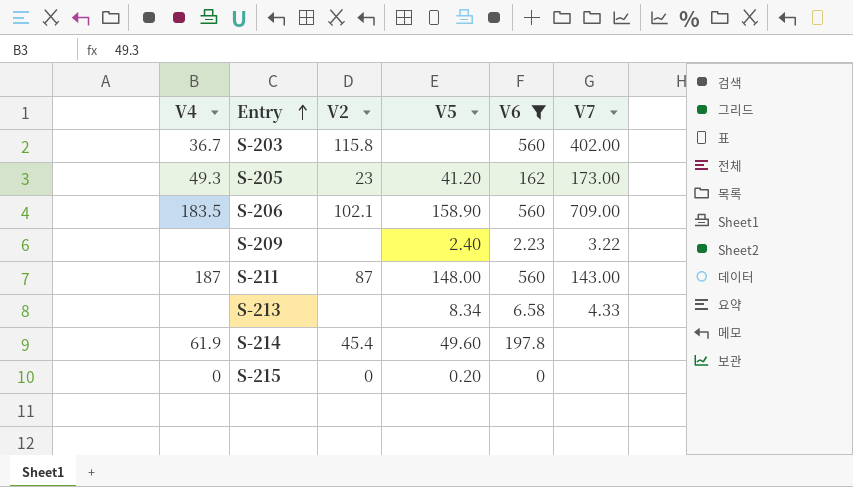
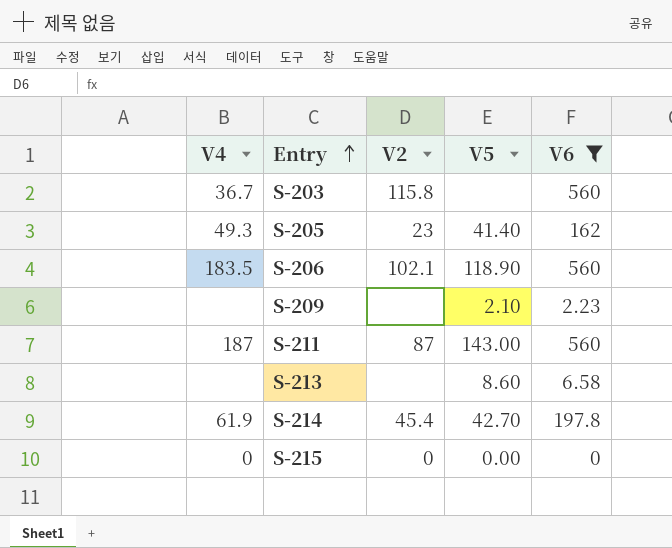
column V7 | position: 6 -> none
S-205 | V5: 41.20 -> 41.40
S-206 | V5: 158.90 -> 118.90
S-209 | V5: 2.40 -> 2.10
S-211 | V5: 148.00 -> 143.00
S-213 | V5: 8.34 -> 8.60
S-214 | V5: 49.60 -> 42.70
S-215 | V5: 0.20 -> 0.00

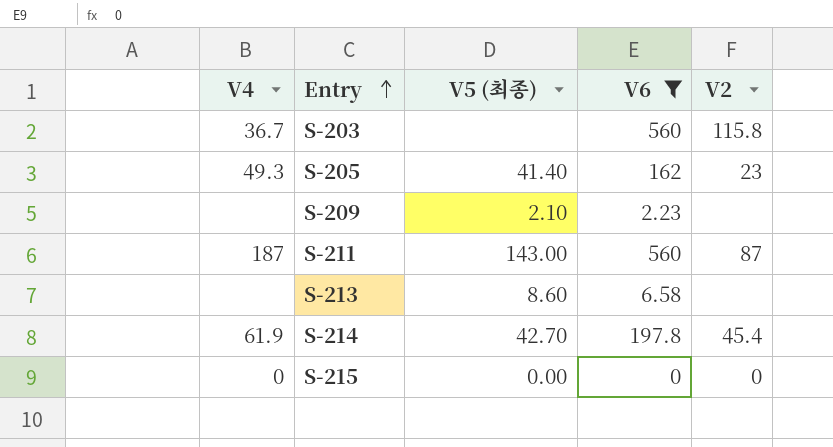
column name: V5 -> V5 (최종)
column V2 | position: 3 -> 5
row S-206: 183.5 | 102.1 | 118.90 | 560 -> none

